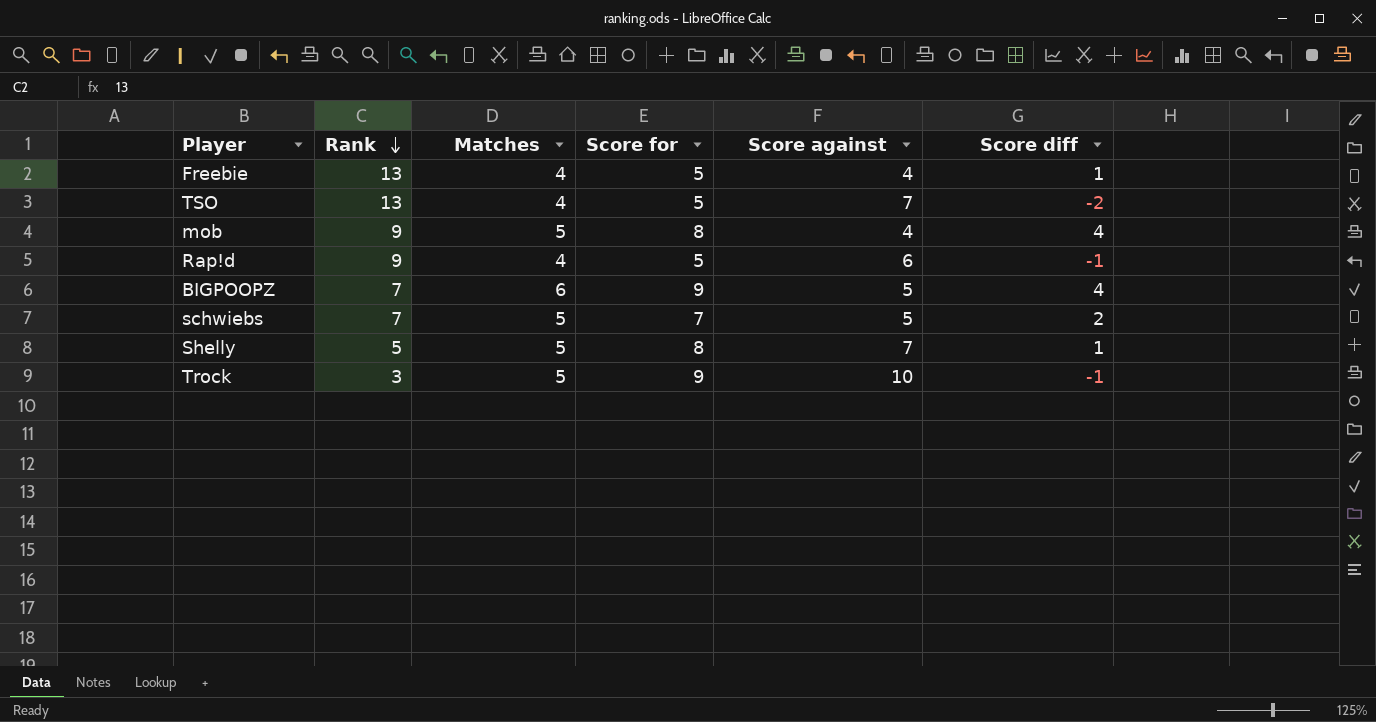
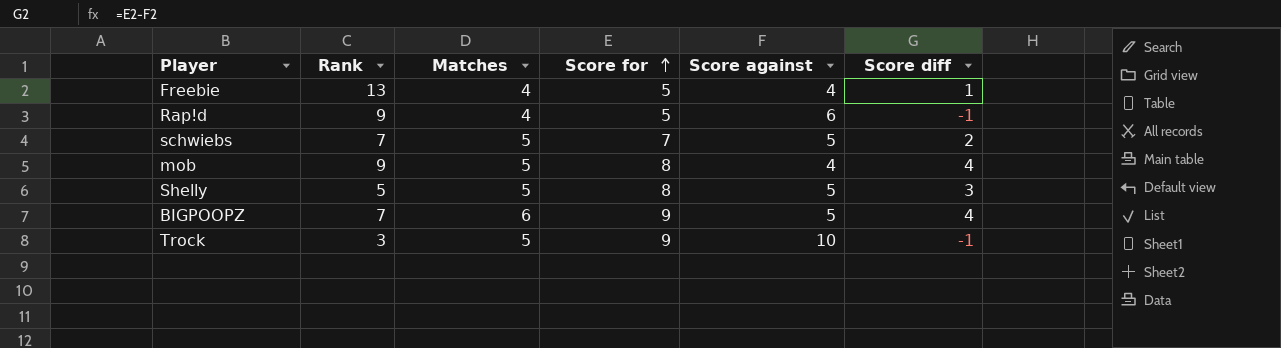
row order: Rank descending -> Score for ascending
row TSO: 13 | 4 | 5 | 7 | -2 -> none
Shelly | Score against: 7 -> 5
Shelly | Score diff: 1 -> 3

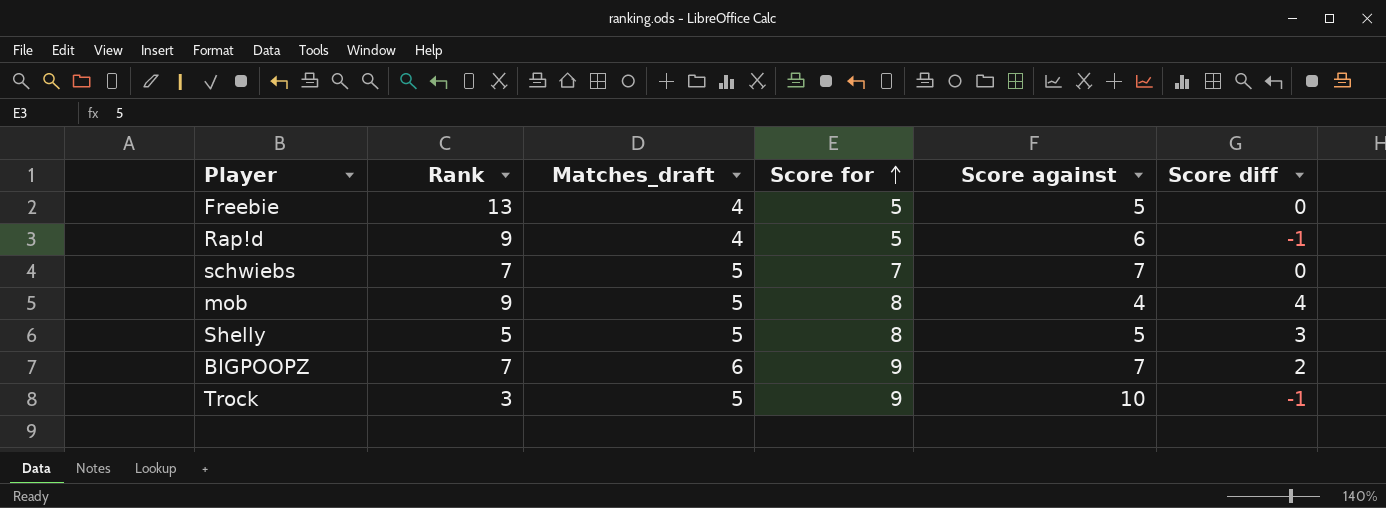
column name: Matches -> Matches_draft
Freebie | Score against: 4 -> 5
Freebie | Score diff: 1 -> 0
schwiebs | Score against: 5 -> 7
schwiebs | Score diff: 2 -> 0
BIGPOOPZ | Score against: 5 -> 7
BIGPOOPZ | Score diff: 4 -> 2

